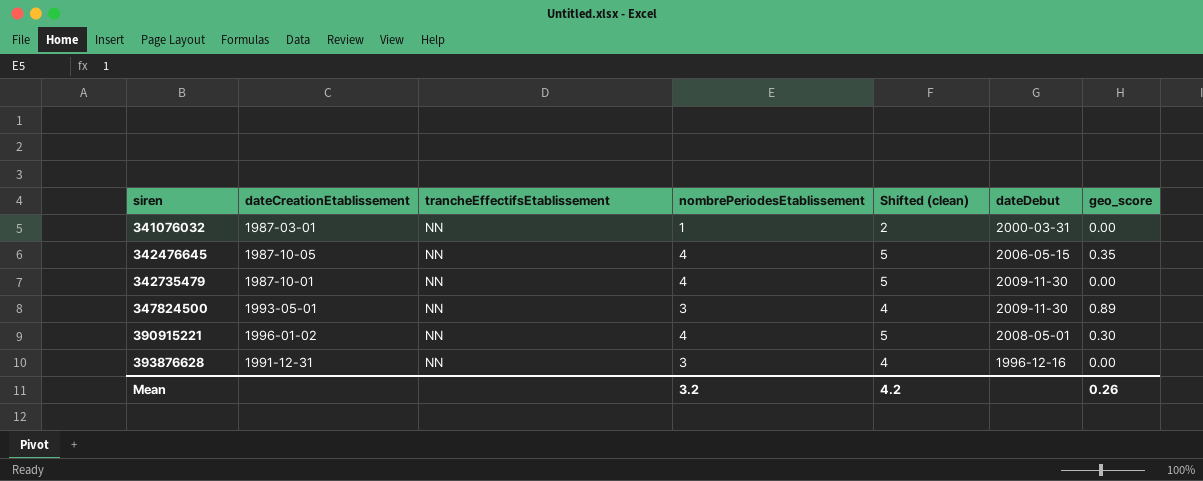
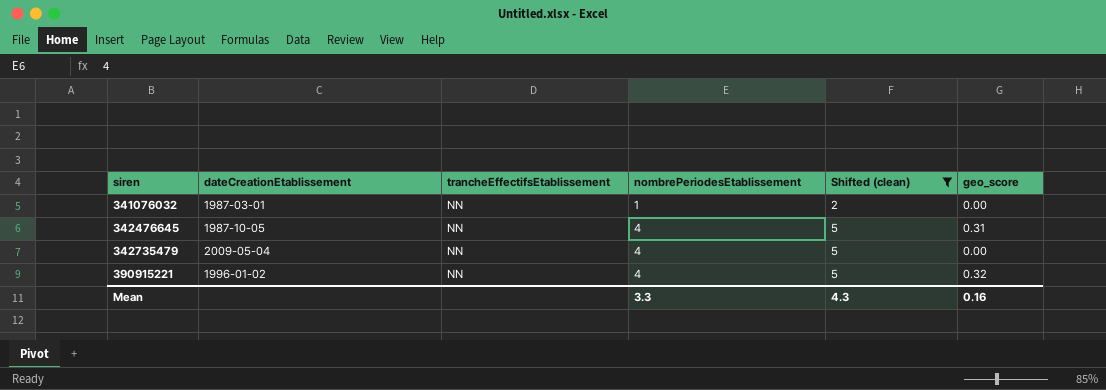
filter: none -> Shifted (clean) != 4
column dateDebut | position: 6 -> none
342476645 | geo_score: 0.35 -> 0.31
342735479 | dateCreationEtablissement: 1987-10-01 -> 2009-05-04
390915221 | geo_score: 0.30 -> 0.32
Mean | nombrePeriodesEtablissement: 3.2 -> 3.3
Mean | Shifted (clean): 4.2 -> 4.3
Mean | geo_score: 0.26 -> 0.16

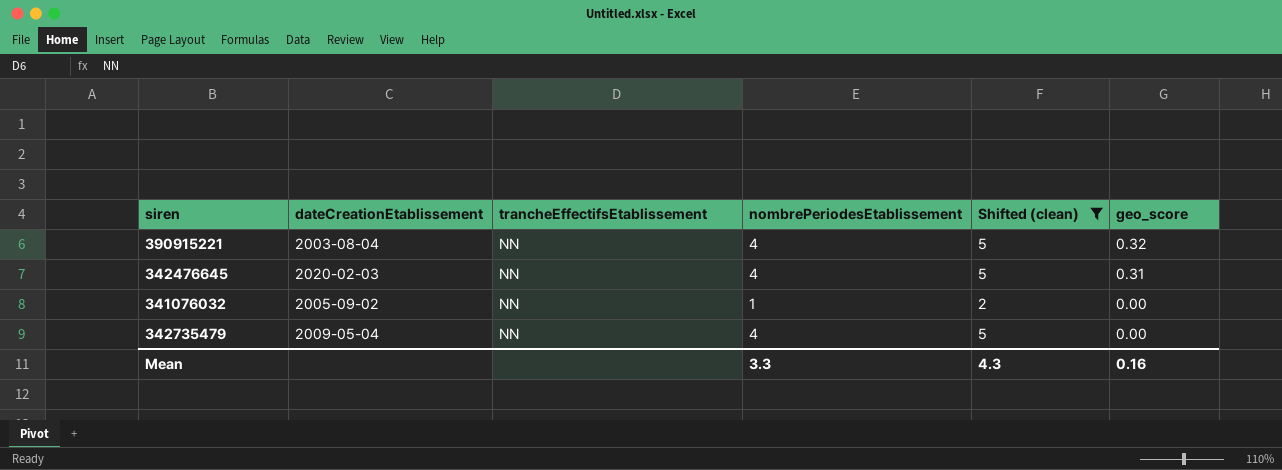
row order: siren ascending -> geo_score descending
390915221 | dateCreationEtablissement: 1996-01-02 -> 2003-08-04
342476645 | dateCreationEtablissement: 1987-10-05 -> 2020-02-03
341076032 | dateCreationEtablissement: 1987-03-01 -> 2005-09-02

